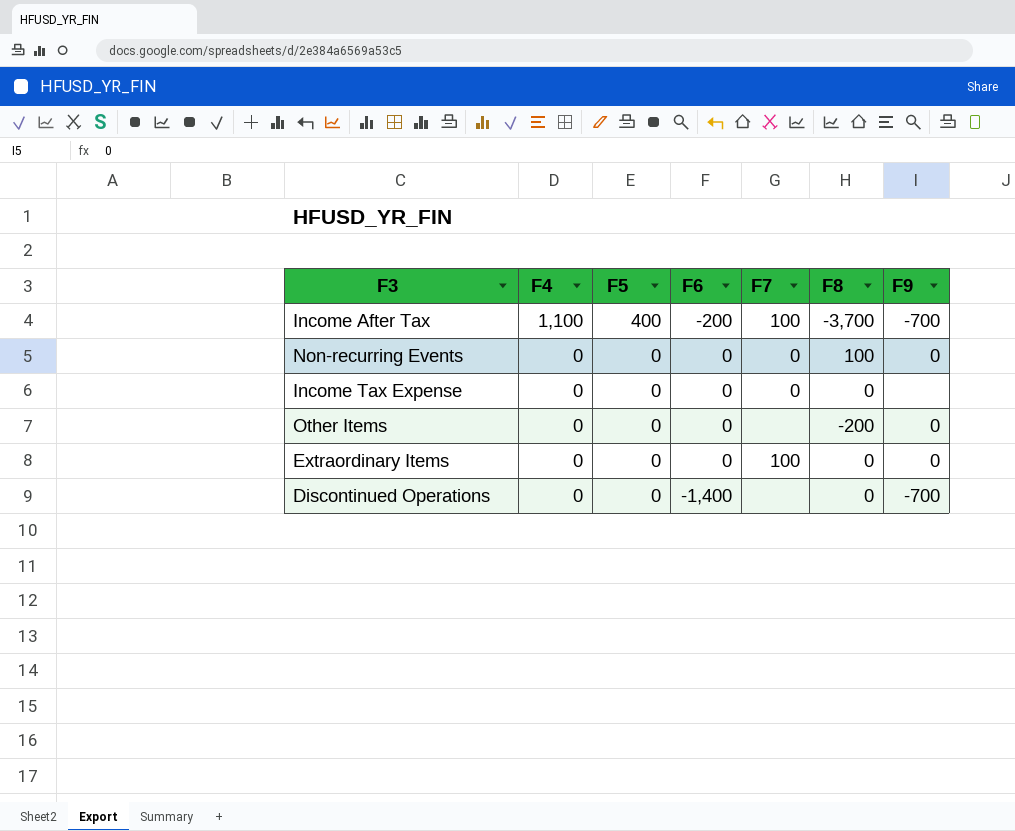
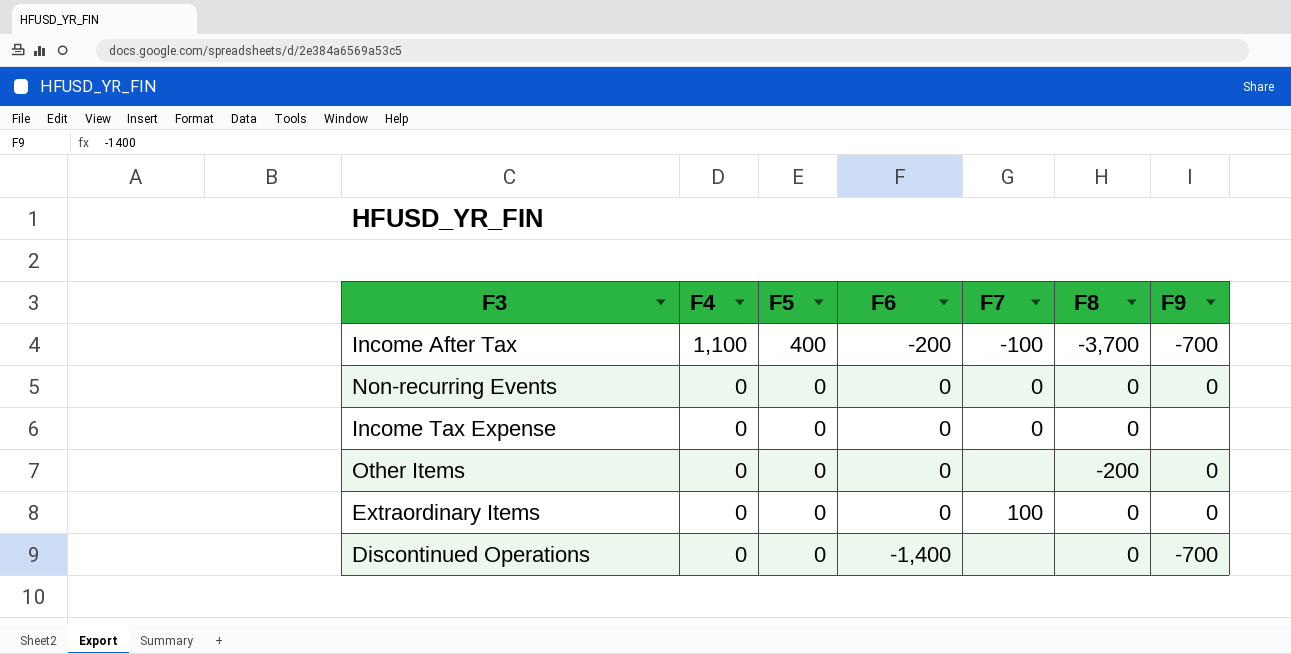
Income After Tax | F7: 100 -> -100
Non-recurring Events | F8: 100 -> 0

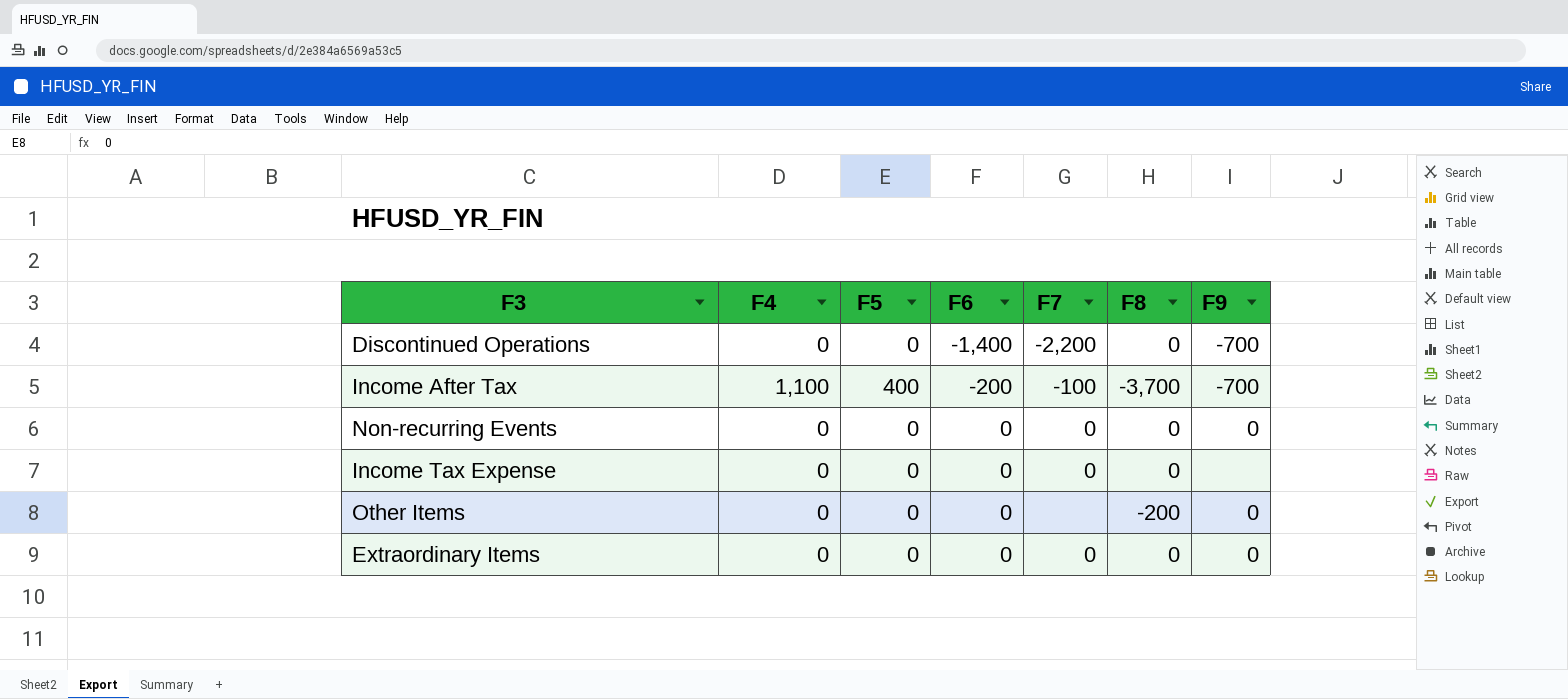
row order: F4 descending -> F6 ascending
Discontinued Operations | F7: none -> -2,200
Extraordinary Items | F7: 100 -> 0

